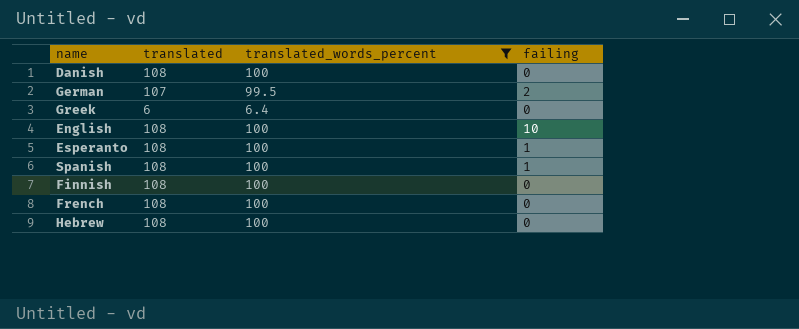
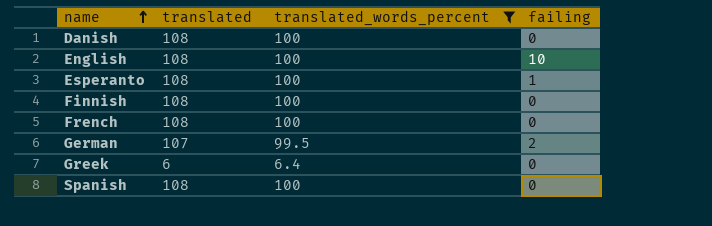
row order: none -> name ascending
row Hebrew: 108 | 100 | 0 -> none
Spanish | failing: 1 -> 0

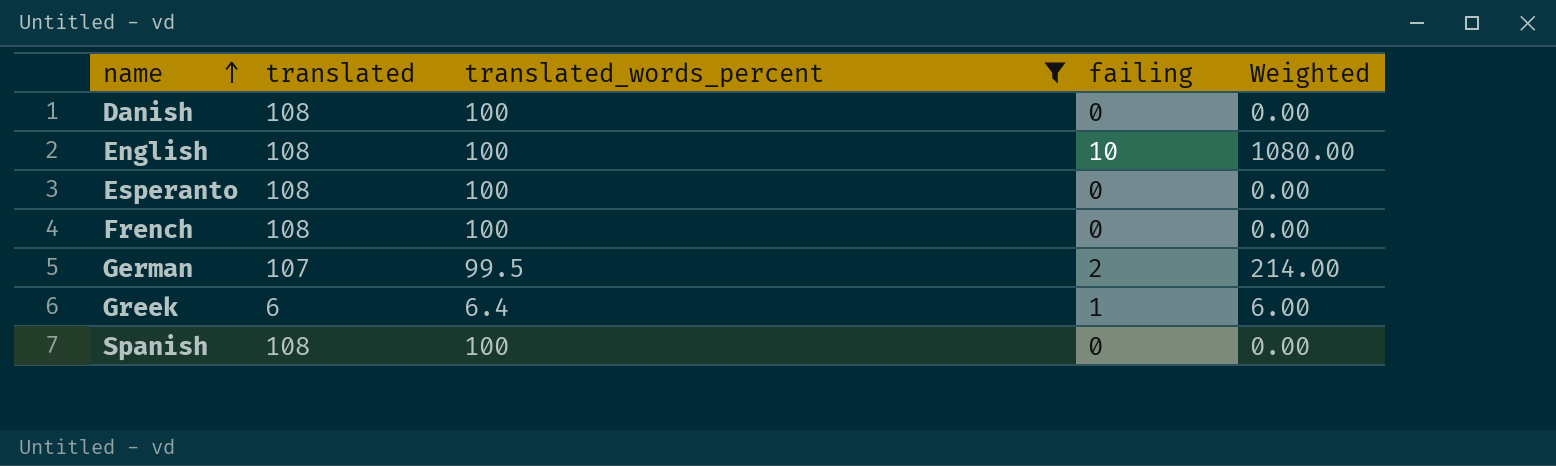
column Weighted | formula: none -> [translated] * [failing]
row Finnish: 108 | 100 | 0 -> none
Esperanto | failing: 1 -> 0
Greek | failing: 0 -> 1

